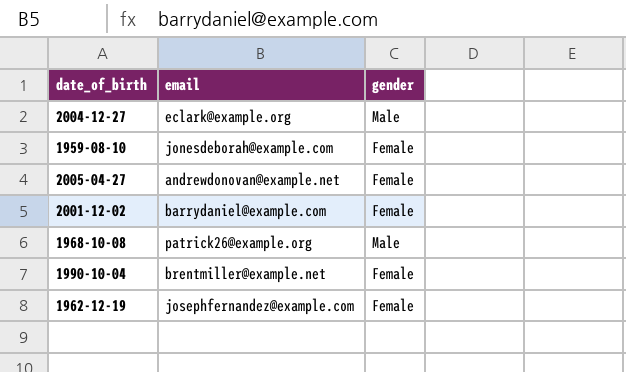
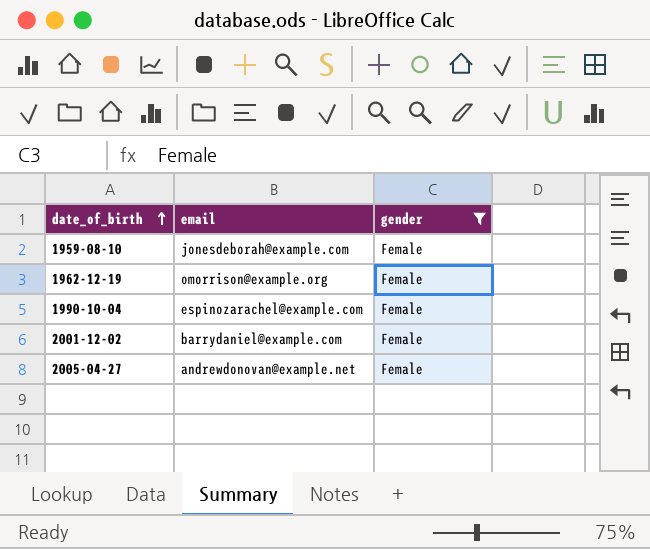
filter: none -> gender = Female
row order: none -> date_of_birth ascending
1962-12-19 | email: josephfernandez@example.com -> omorrison@example.org
1990-10-04 | email: brentmiller@example.net -> espinozarachel@example.com

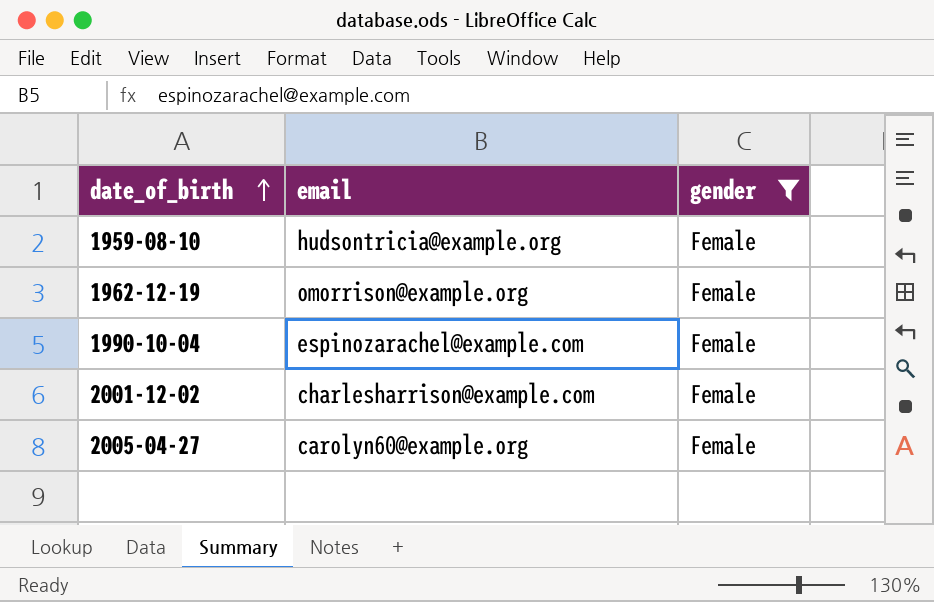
1959-08-10 | email: jonesdeborah@example.com -> hudsontricia@example.org
2001-12-02 | email: barrydaniel@example.com -> charlesharrison@example.com
2005-04-27 | email: andrewdonovan@example.net -> carolyn60@example.org

